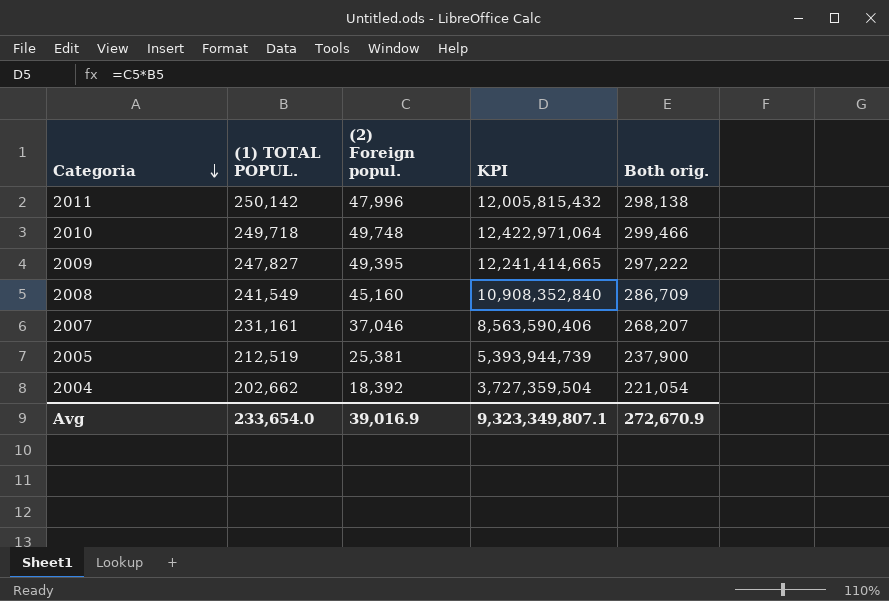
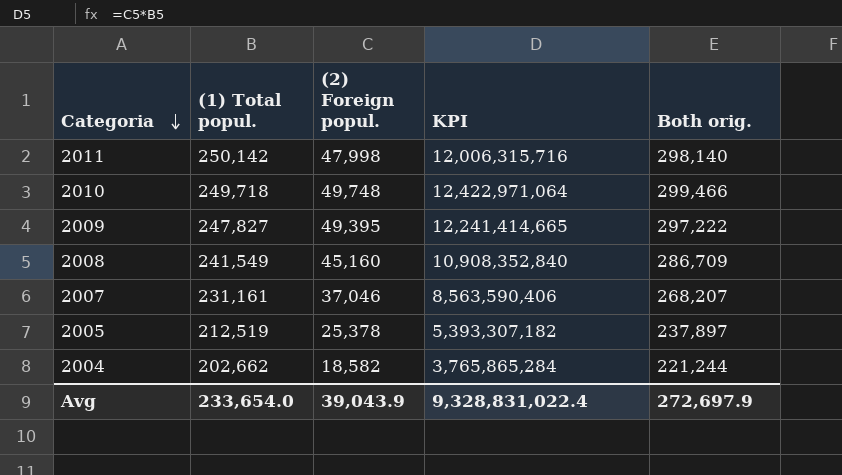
column name: (1) TOTAL POPUL. -> (1) Total popul.
2011 | (2) Foreign popul.: 47,996 -> 47,998
2011 | KPI: 12,005,815,432 -> 12,006,315,716
2011 | Both orig.: 298,138 -> 298,140
2005 | (2) Foreign popul.: 25,381 -> 25,378
2005 | KPI: 5,393,944,739 -> 5,393,307,182
2005 | Both orig.: 237,900 -> 237,897
2004 | (2) Foreign popul.: 18,392 -> 18,582
2004 | KPI: 3,727,359,504 -> 3,765,865,284
2004 | Both orig.: 221,054 -> 221,244
Avg | (2) Foreign popul.: 39,016.9 -> 39,043.9
Avg | KPI: 9,323,349,807.1 -> 9,328,831,022.4
Avg | Both orig.: 272,670.9 -> 272,697.9

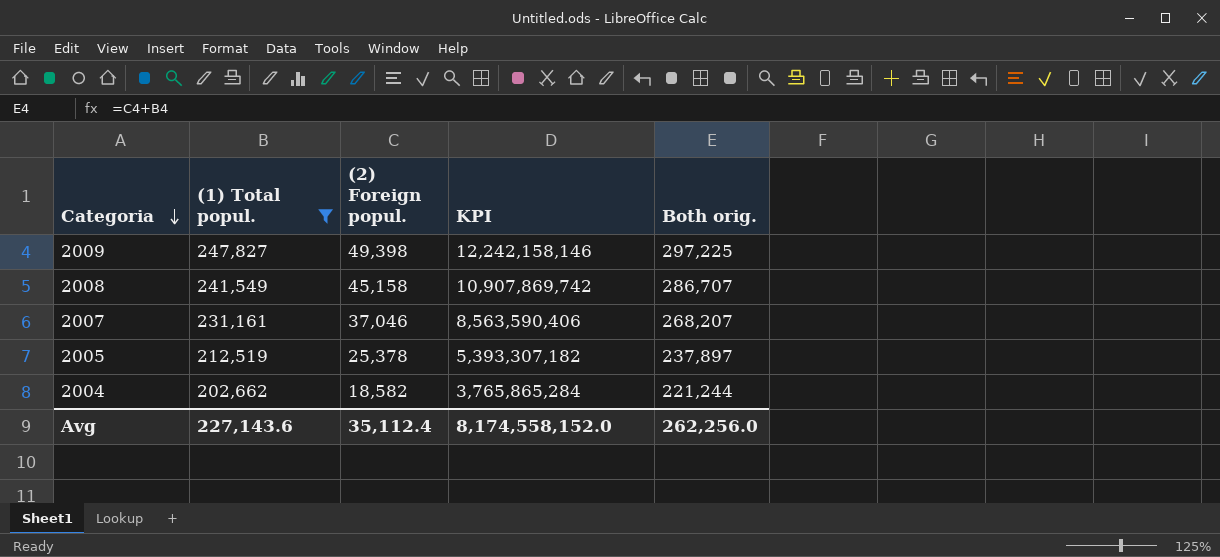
filter: none -> (1) Total popul. <= 247,827
2009 | (2) Foreign popul.: 49,395 -> 49,398
2009 | KPI: 12,241,414,665 -> 12,242,158,146
2009 | Both orig.: 297,222 -> 297,225
2008 | (2) Foreign popul.: 45,160 -> 45,158
2008 | KPI: 10,908,352,840 -> 10,907,869,742
2008 | Both orig.: 286,709 -> 286,707
Avg | (1) Total popul.: 233,654.0 -> 227,143.6
Avg | (2) Foreign popul.: 39,043.9 -> 35,112.4
Avg | KPI: 9,328,831,022.4 -> 8,174,558,152.0
Avg | Both orig.: 272,697.9 -> 262,256.0

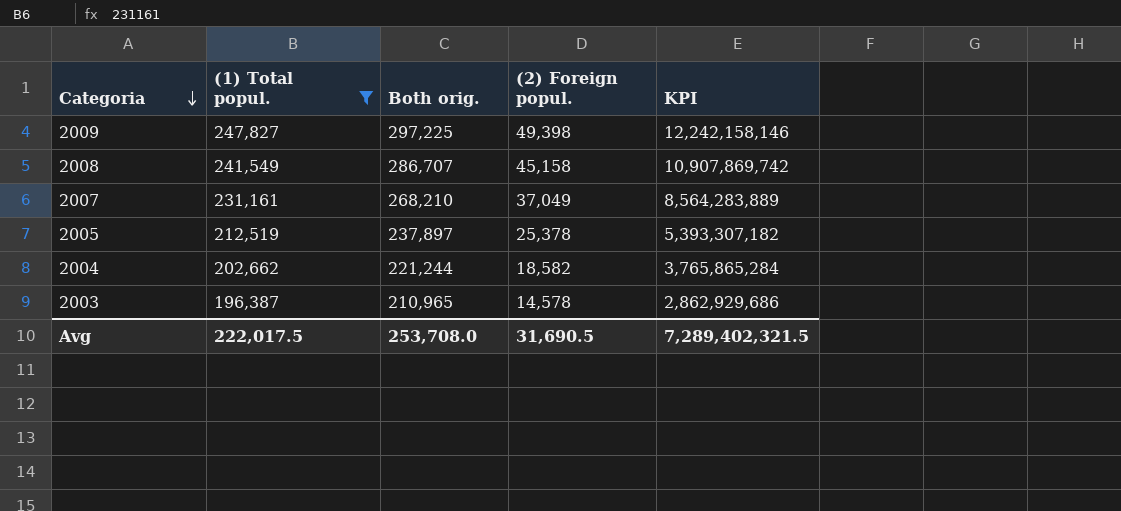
column Both orig. | position: 5 -> 3
2007 | Both orig.: 268,207 -> 268,210
2007 | (2) Foreign popul.: 37,046 -> 37,049
2007 | KPI: 8,563,590,406 -> 8,564,283,889
row 2003: none -> 196,387 | 210,965 | 14,578 | 2,862,929,686
Avg | (1) Total popul.: 227,143.6 -> 222,017.5
Avg | Both orig.: 262,256.0 -> 253,708.0
Avg | (2) Foreign popul.: 35,112.4 -> 31,690.5
Avg | KPI: 8,174,558,152.0 -> 7,289,402,321.5

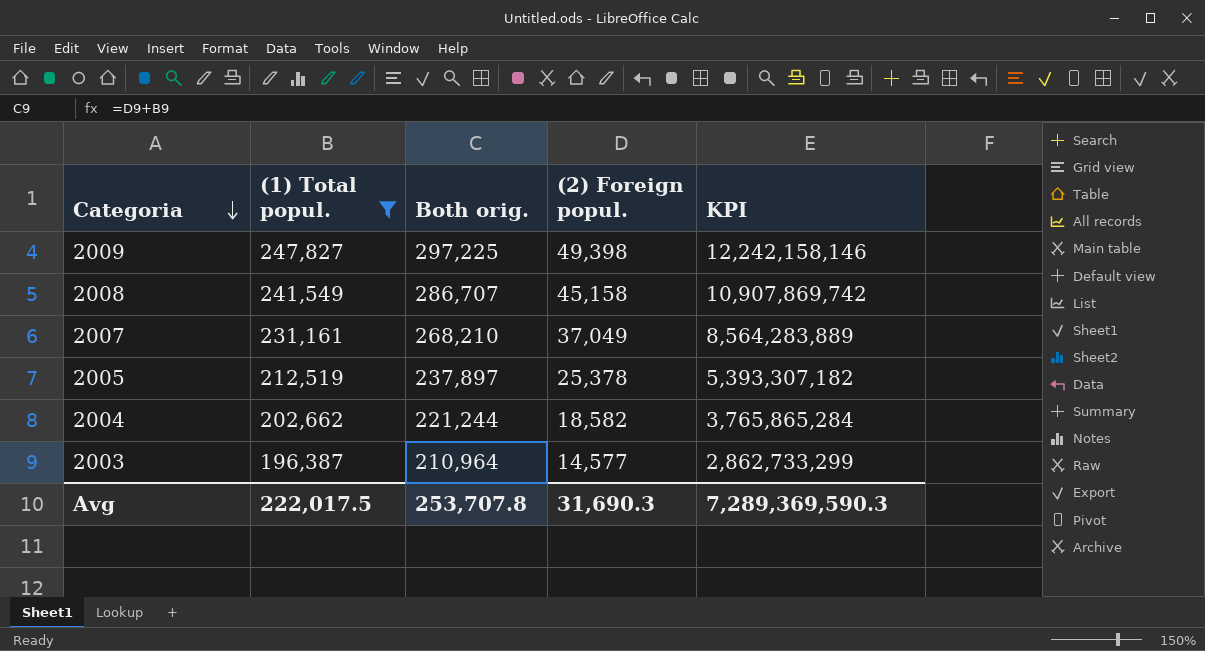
2003 | Both orig.: 210,965 -> 210,964
2003 | (2) Foreign popul.: 14,578 -> 14,577
2003 | KPI: 2,862,929,686 -> 2,862,733,299
Avg | Both orig.: 253,708.0 -> 253,707.8
Avg | (2) Foreign popul.: 31,690.5 -> 31,690.3
Avg | KPI: 7,289,402,321.5 -> 7,289,369,590.3

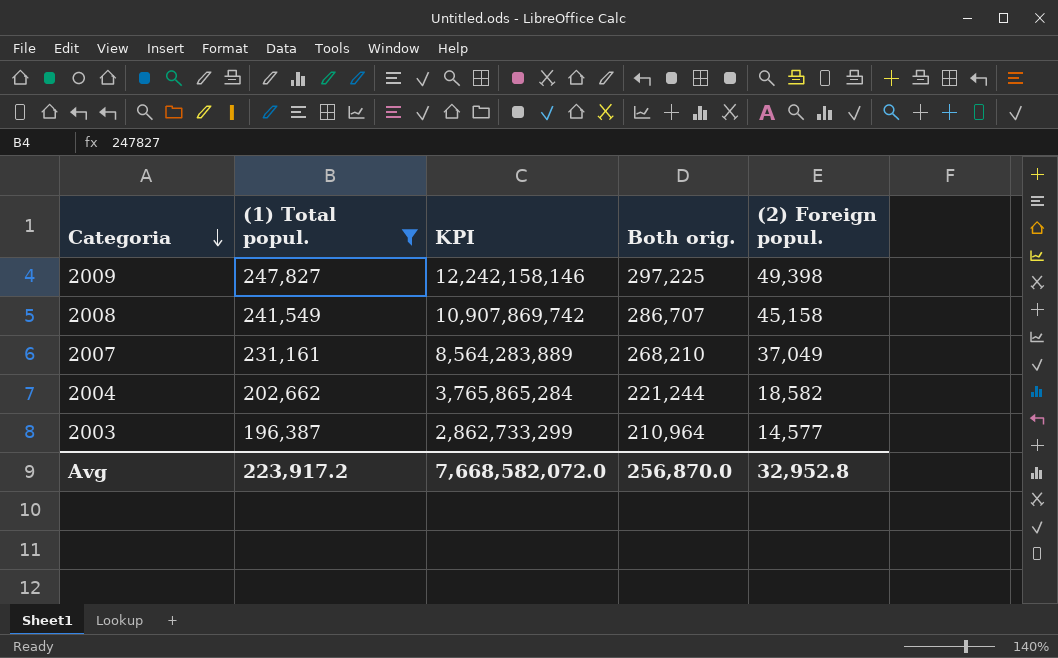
column KPI | position: 5 -> 3
row 2005: 212,519 | 237,897 | 25,378 | 5,393,307,182 -> none
Avg | (1) Total popul.: 222,017.5 -> 223,917.2
Avg | KPI: 7,289,369,590.3 -> 7,668,582,072.0
Avg | Both orig.: 253,707.8 -> 256,870.0
Avg | (2) Foreign popul.: 31,690.3 -> 32,952.8

